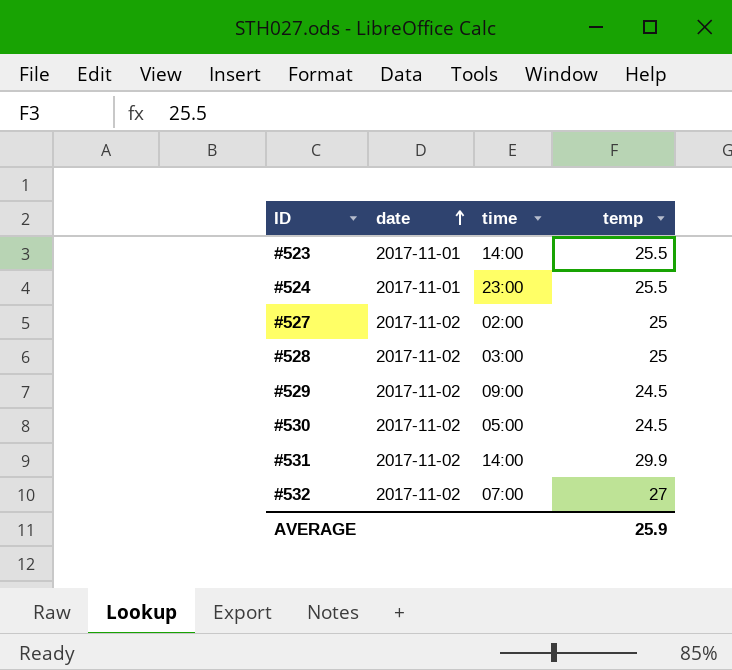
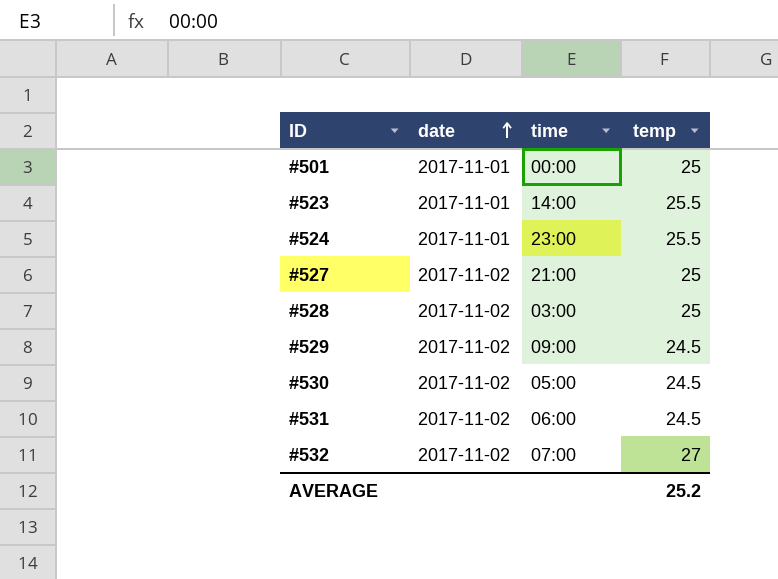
row #501: none -> 2017-11-01 | 00:00 | 25
#527 | time: 02:00 -> 21:00
#531 | time: 14:00 -> 06:00
#531 | temp: 29.9 -> 24.5
AVERAGE | temp: 25.9 -> 25.2

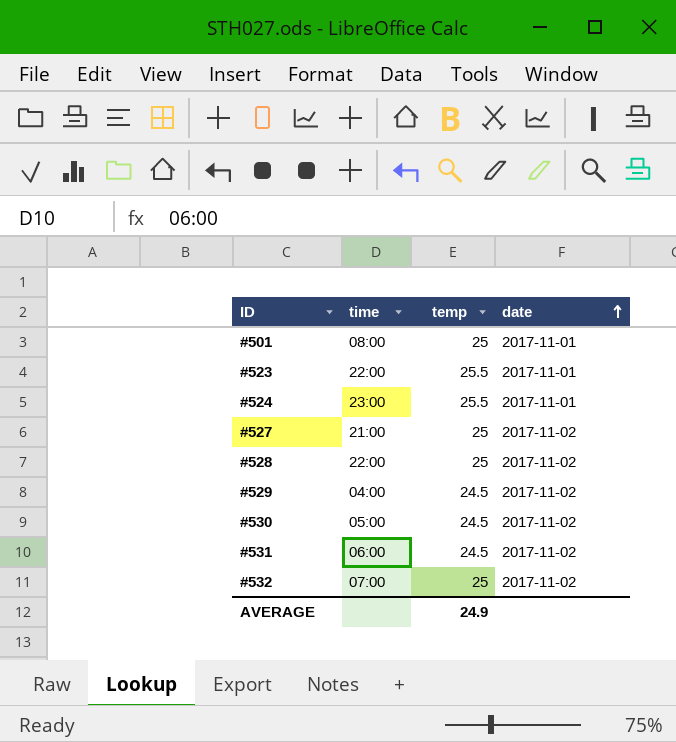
column date | position: 2 -> 4
#501 | time: 00:00 -> 08:00
#523 | time: 14:00 -> 22:00
#528 | time: 03:00 -> 22:00
#529 | time: 09:00 -> 04:00
#532 | temp: 27 -> 25
AVERAGE | temp: 25.2 -> 24.9

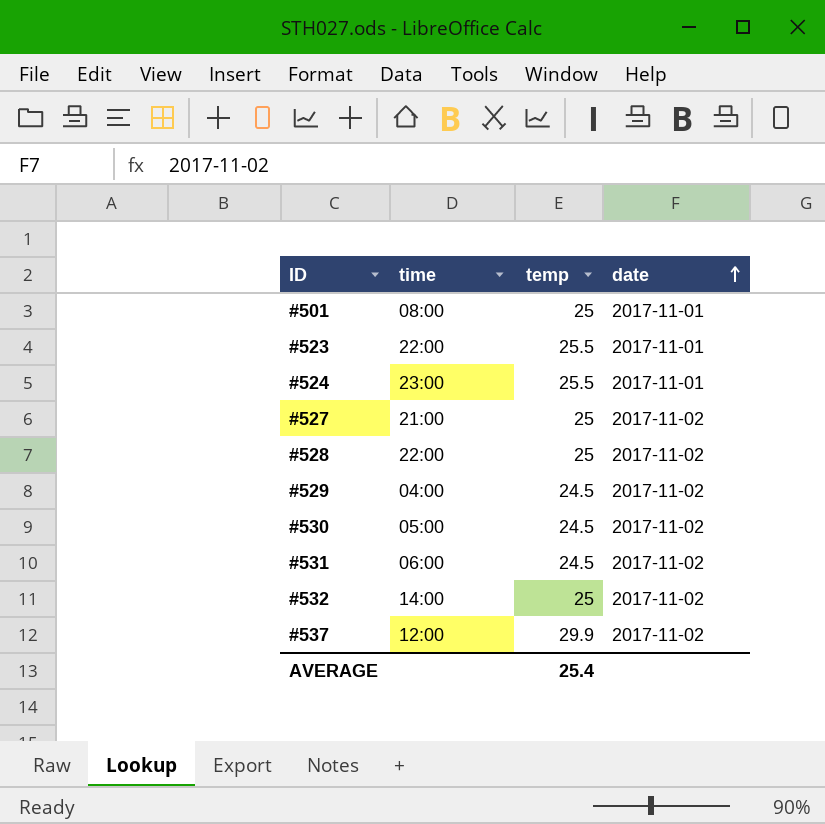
#532 | time: 07:00 -> 14:00
row #537: none -> 12:00 | 29.9 | 2017-11-02
AVERAGE | temp: 24.9 -> 25.4

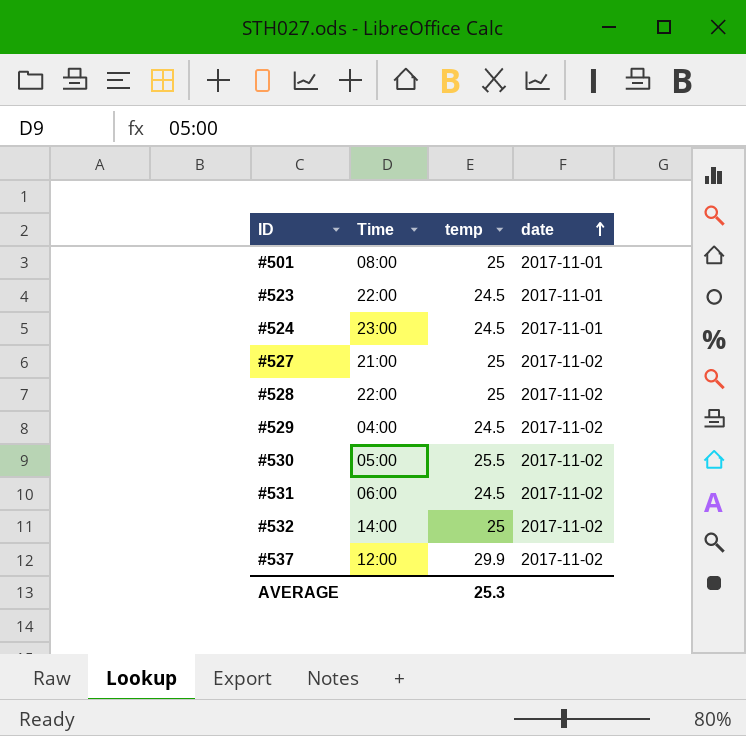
column name: time -> Time
#523 | temp: 25.5 -> 24.5
#524 | temp: 25.5 -> 24.5
#530 | temp: 24.5 -> 25.5
AVERAGE | temp: 25.4 -> 25.3

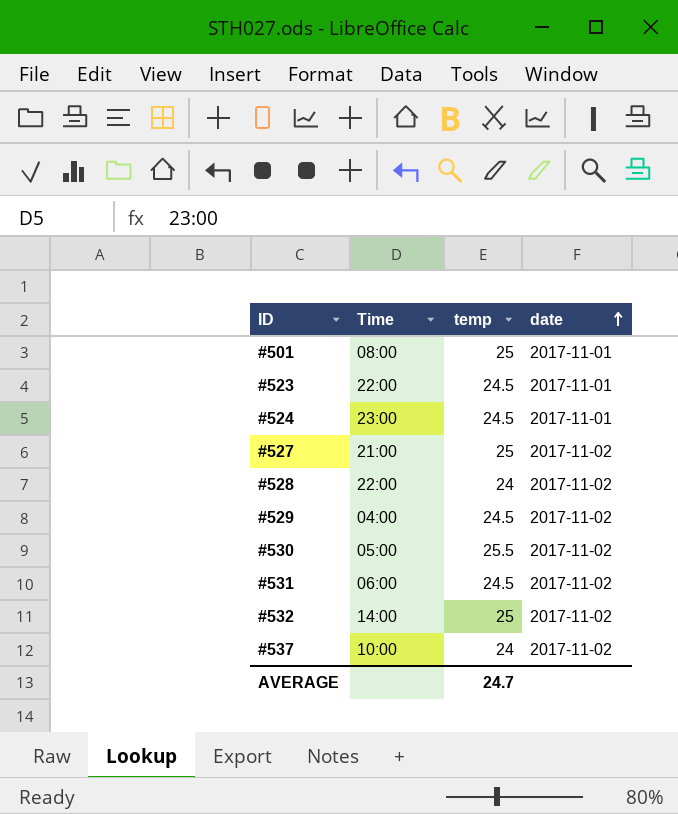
#528 | temp: 25 -> 24
#537 | Time: 12:00 -> 10:00
#537 | temp: 29.9 -> 24
AVERAGE | temp: 25.3 -> 24.7

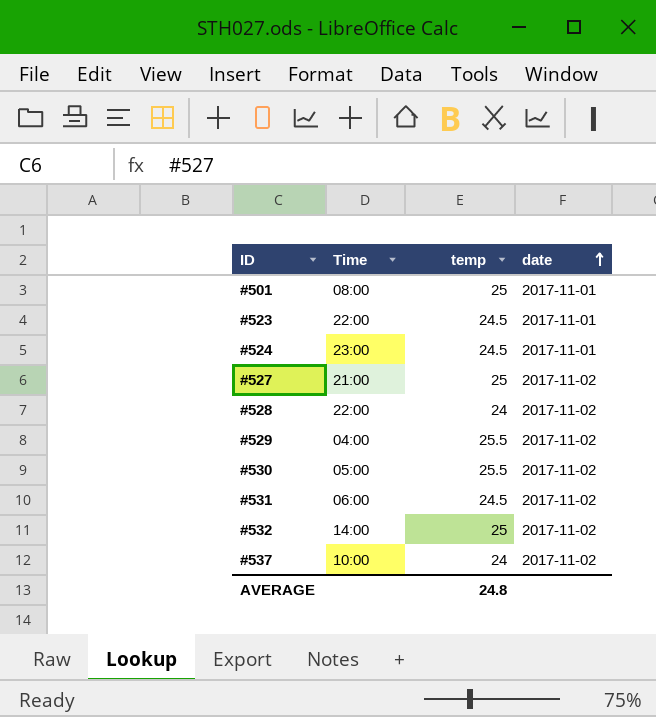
#529 | temp: 24.5 -> 25.5
AVERAGE | temp: 24.7 -> 24.8

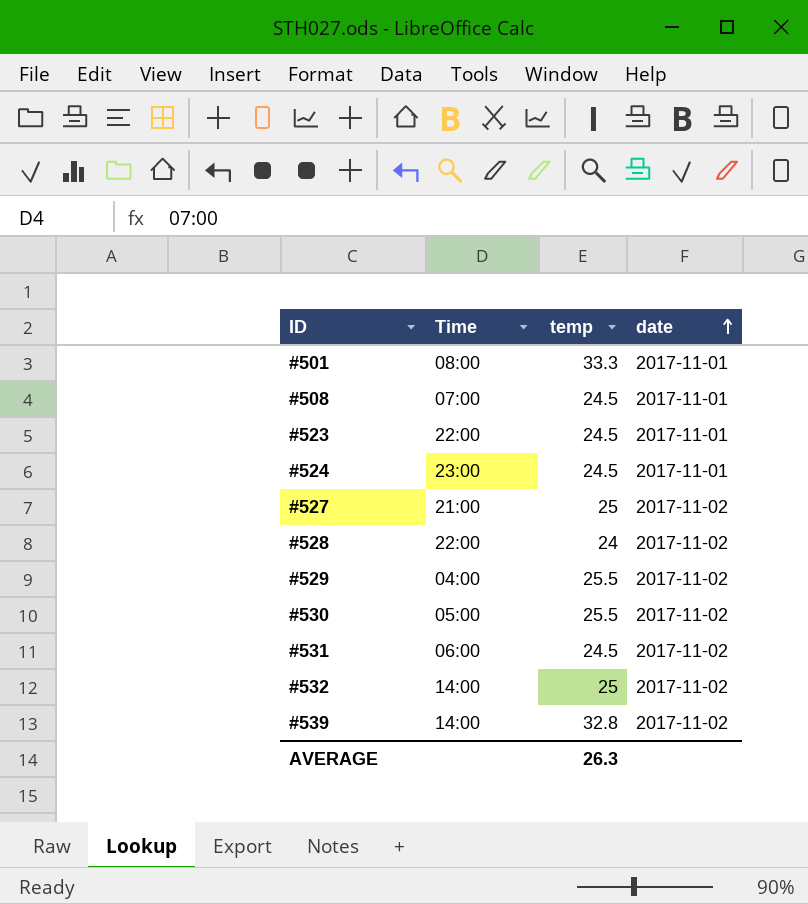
row #537: 10:00 | 24 | 2017-11-02 -> none
#501 | temp: 25 -> 33.3
row #508: none -> 07:00 | 24.5 | 2017-11-01
row #539: none -> 14:00 | 32.8 | 2017-11-02
AVERAGE | temp: 24.8 -> 26.3

